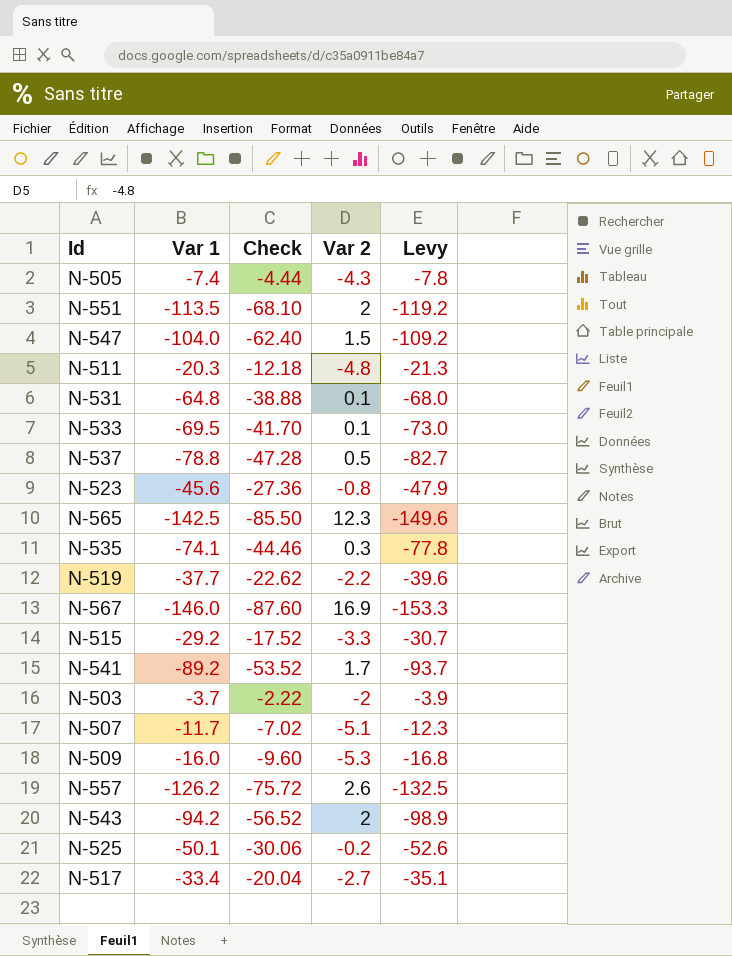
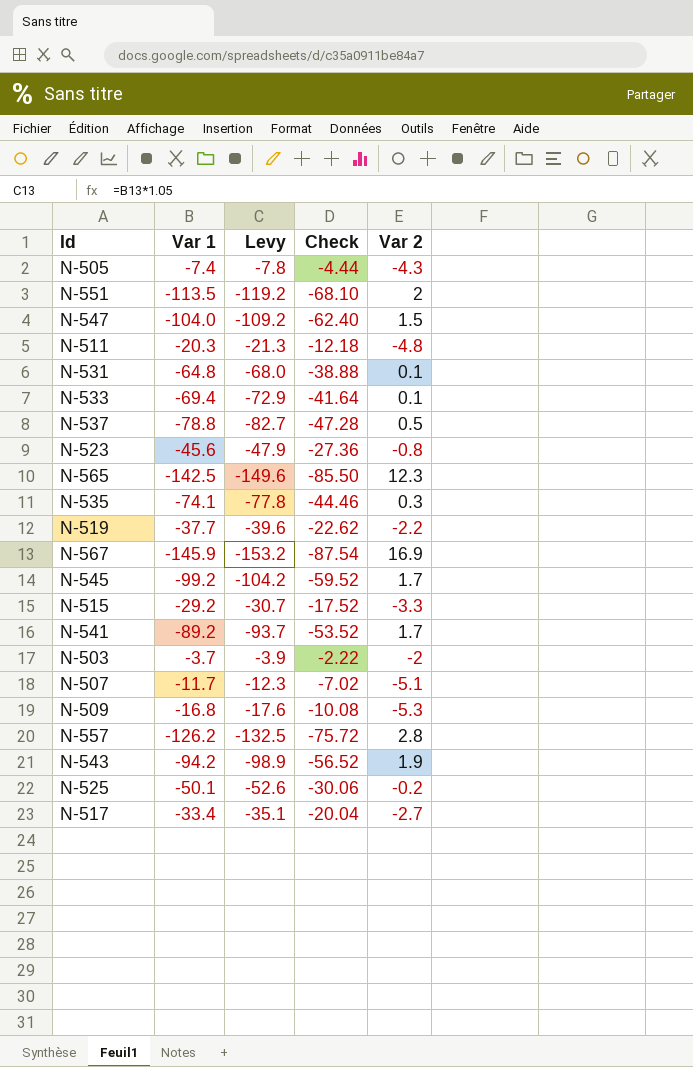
column Levy | position: 5 -> 3
N-533 | Var 1: -69.5 -> -69.4
N-533 | Levy: -73.0 -> -72.9
N-533 | Check: -41.70 -> -41.64
N-567 | Var 1: -146.0 -> -145.9
N-567 | Levy: -153.3 -> -153.2
N-567 | Check: -87.60 -> -87.54
row N-545: none -> -99.2 | -104.2 | -59.52 | 1.7
N-509 | Var 1: -16.0 -> -16.8
N-509 | Levy: -16.8 -> -17.6
N-509 | Check: -9.60 -> -10.08
N-557 | Var 2: 2.6 -> 2.8
N-543 | Var 2: 2 -> 1.9

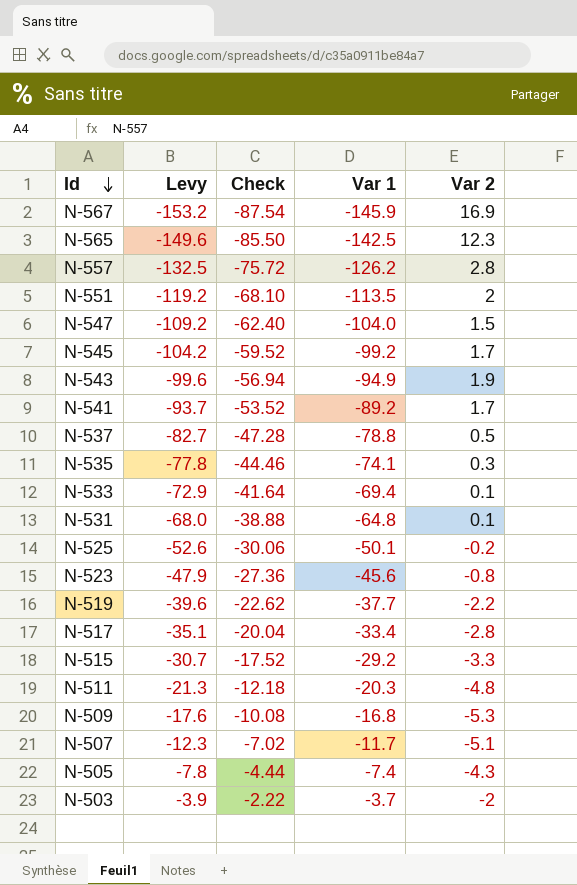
row order: none -> Id descending
column Var 1 | position: 2 -> 4
N-543 | Levy: -98.9 -> -99.6
N-543 | Check: -56.52 -> -56.94
N-543 | Var 1: -94.2 -> -94.9
N-517 | Var 2: -2.7 -> -2.8

